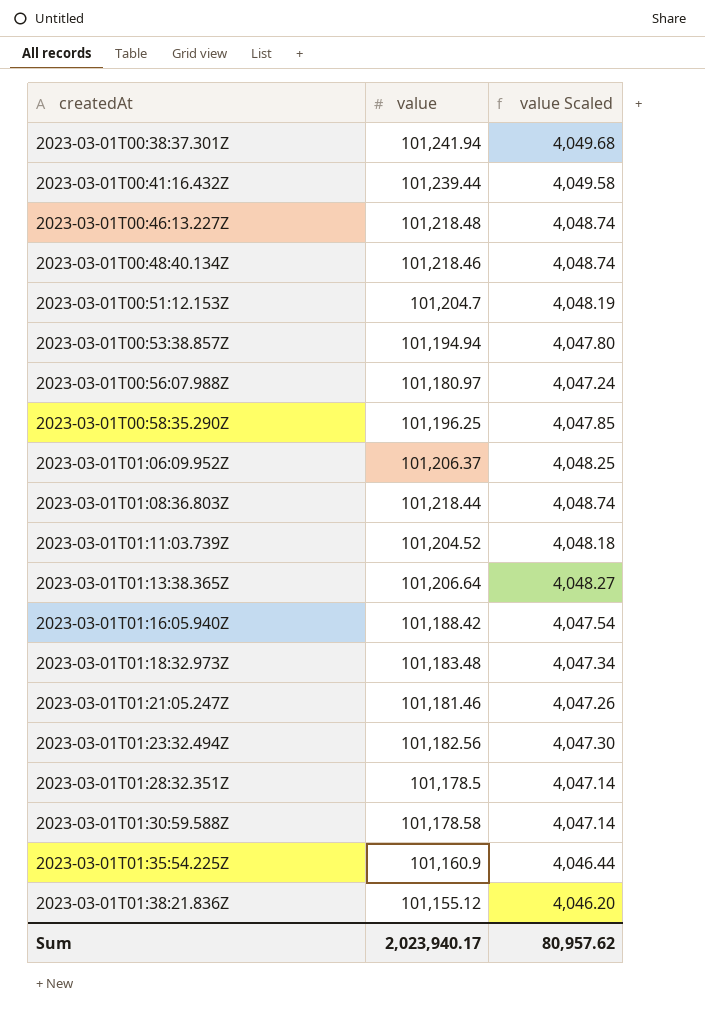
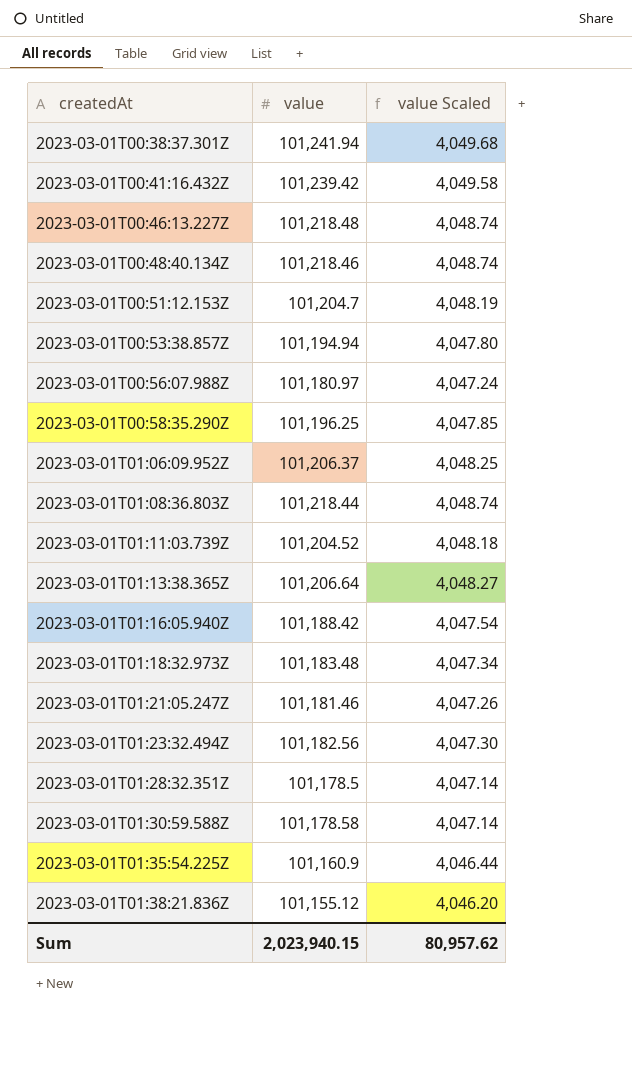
2023-03-01T00:41:16.432Z | value: 101,239.44 -> 101,239.42
Sum | value: 2,023,940.17 -> 2,023,940.15

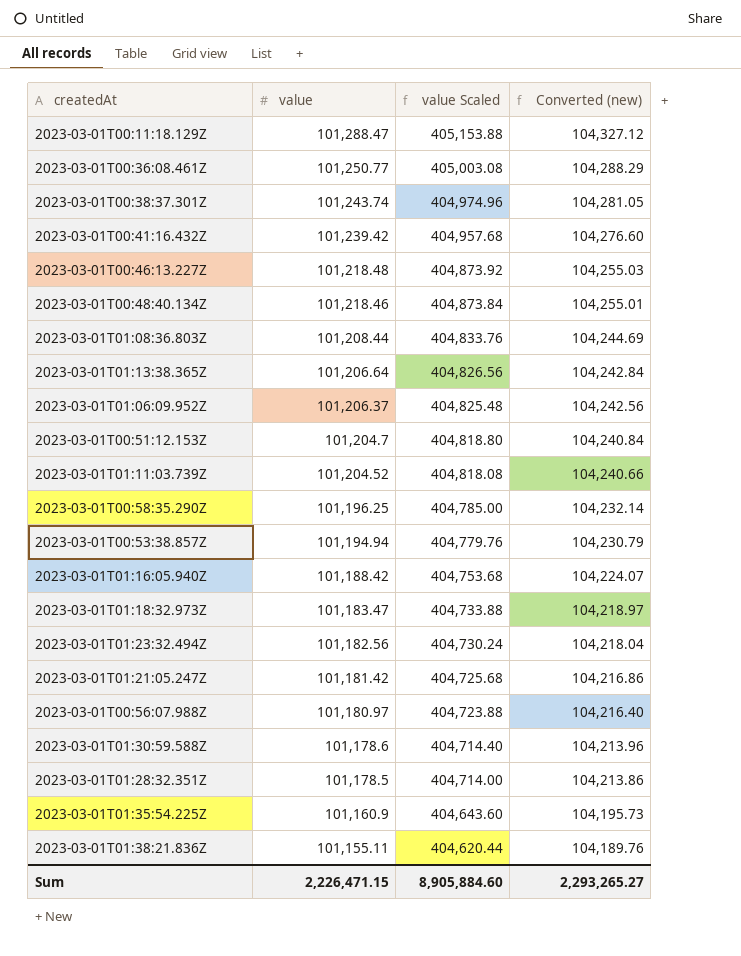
row order: createdAt ascending -> value descending
column value Scaled | formula: [value] * 0.04 -> [value] * 4
column Converted (new) | formula: none -> [value] * 1.03
row 2023-03-01T00:11:18.129Z: none -> 101,288.47 | 405,153.88 | 104,327.12
row 2023-03-01T00:36:08.461Z: none -> 101,250.77 | 405,003.08 | 104,288.29
2023-03-01T00:38:37.301Z | value: 101,241.94 -> 101,243.74
2023-03-01T01:08:36.803Z | value: 101,218.44 -> 101,208.44
2023-03-01T01:18:32.973Z | value: 101,183.48 -> 101,183.47
2023-03-01T01:21:05.247Z | value: 101,181.46 -> 101,181.42
2023-03-01T01:30:59.588Z | value: 101,178.58 -> 101,178.6
2023-03-01T01:38:21.836Z | value: 101,155.12 -> 101,155.11
Sum | value: 2,023,940.15 -> 2,226,471.15
Sum | value Scaled: 80,957.62 -> 8,905,884.60

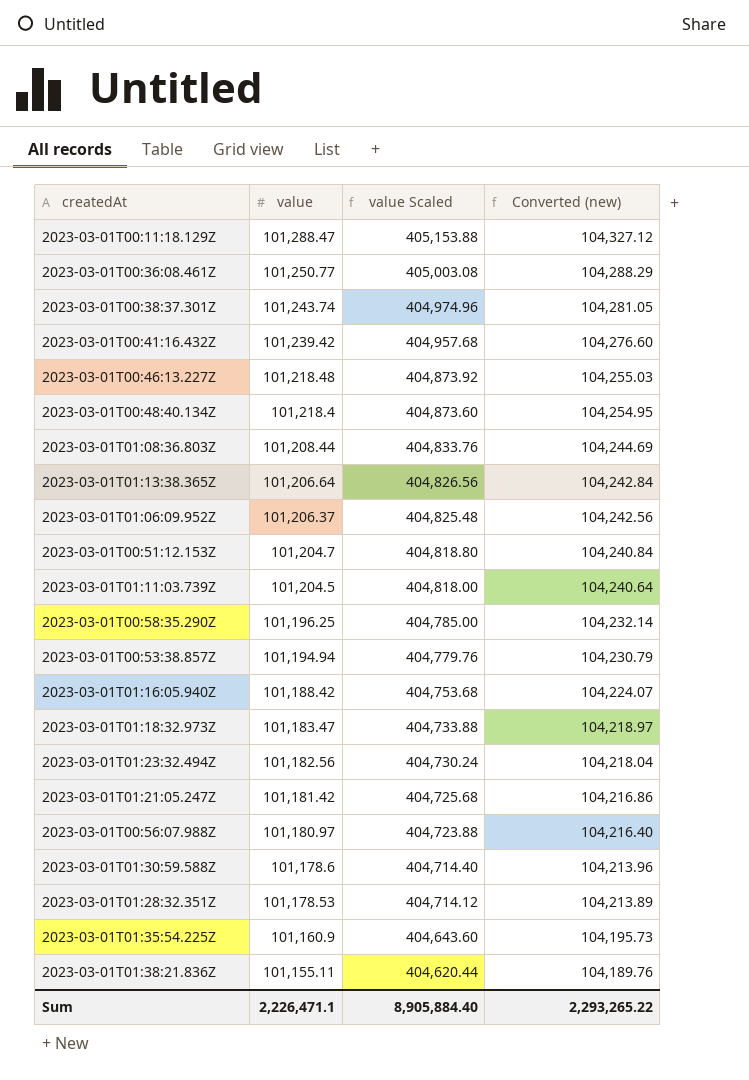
2023-03-01T00:48:40.134Z | value: 101,218.46 -> 101,218.4
2023-03-01T00:48:40.134Z | value Scaled: 404,873.84 -> 404,873.60
2023-03-01T00:48:40.134Z | Converted (new): 104,255.01 -> 104,254.95
2023-03-01T01:11:03.739Z | value: 101,204.52 -> 101,204.5
2023-03-01T01:11:03.739Z | value Scaled: 404,818.08 -> 404,818.00
2023-03-01T01:11:03.739Z | Converted (new): 104,240.66 -> 104,240.64
2023-03-01T01:28:32.351Z | value: 101,178.5 -> 101,178.53
2023-03-01T01:28:32.351Z | value Scaled: 404,714.00 -> 404,714.12
2023-03-01T01:28:32.351Z | Converted (new): 104,213.86 -> 104,213.89
Sum | value: 2,226,471.15 -> 2,226,471.1
Sum | value Scaled: 8,905,884.60 -> 8,905,884.40
Sum | Converted (new): 2,293,265.27 -> 2,293,265.22

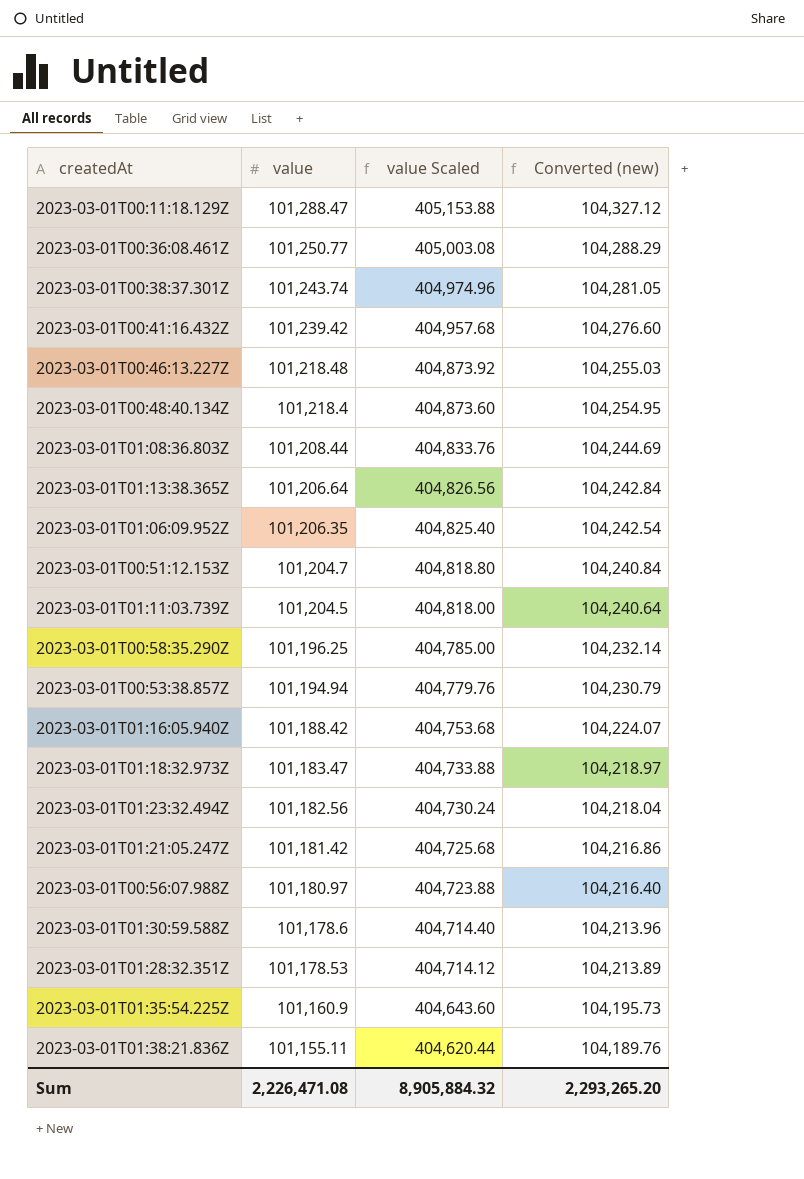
2023-03-01T01:06:09.952Z | value: 101,206.37 -> 101,206.35
2023-03-01T01:06:09.952Z | value Scaled: 404,825.48 -> 404,825.40
2023-03-01T01:06:09.952Z | Converted (new): 104,242.56 -> 104,242.54
Sum | value: 2,226,471.1 -> 2,226,471.08
Sum | value Scaled: 8,905,884.40 -> 8,905,884.32
Sum | Converted (new): 2,293,265.22 -> 2,293,265.20

